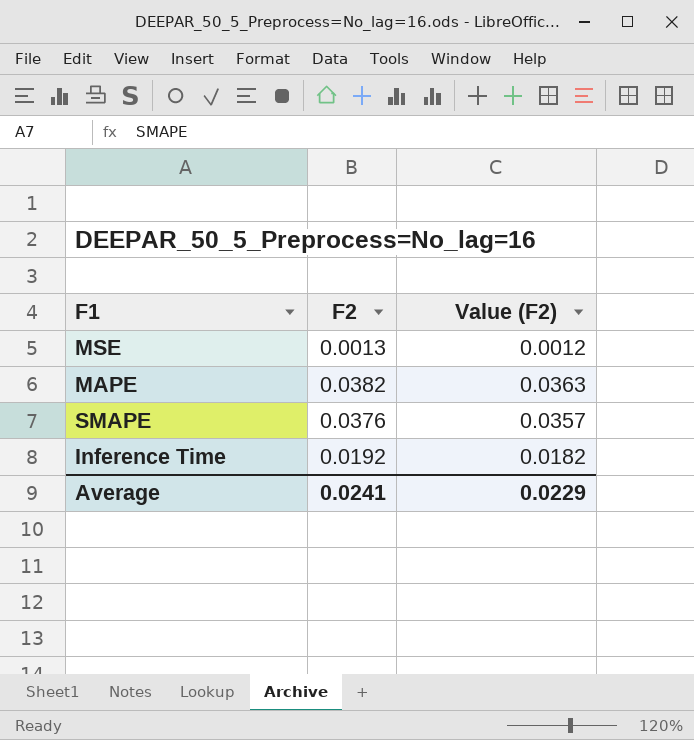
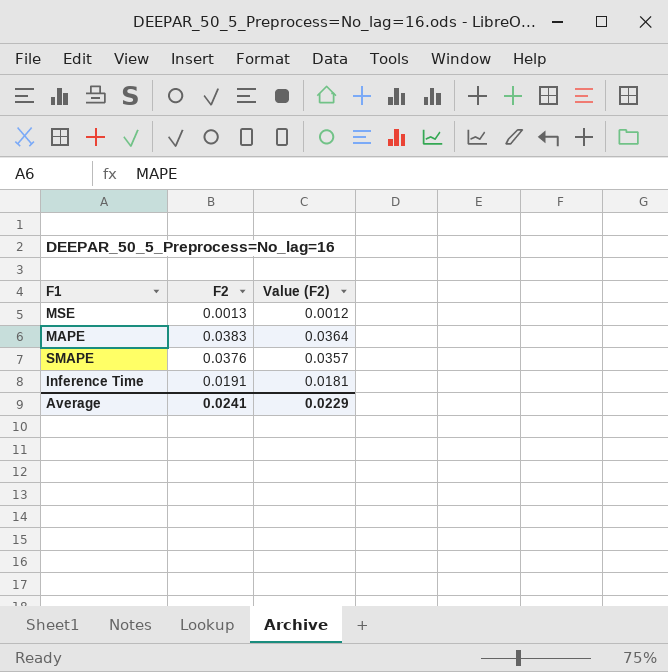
MAPE | F2: 0.0382 -> 0.0383
MAPE | Value (F2): 0.0363 -> 0.0364
Inference Time | F2: 0.0192 -> 0.0191
Inference Time | Value (F2): 0.0182 -> 0.0181

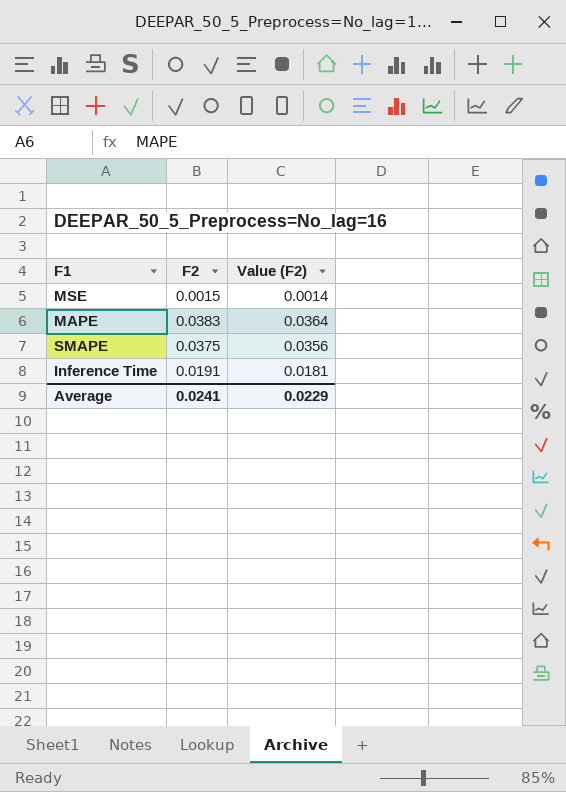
MSE | F2: 0.0013 -> 0.0015
MSE | Value (F2): 0.0012 -> 0.0014
SMAPE | F2: 0.0376 -> 0.0375
SMAPE | Value (F2): 0.0357 -> 0.0356

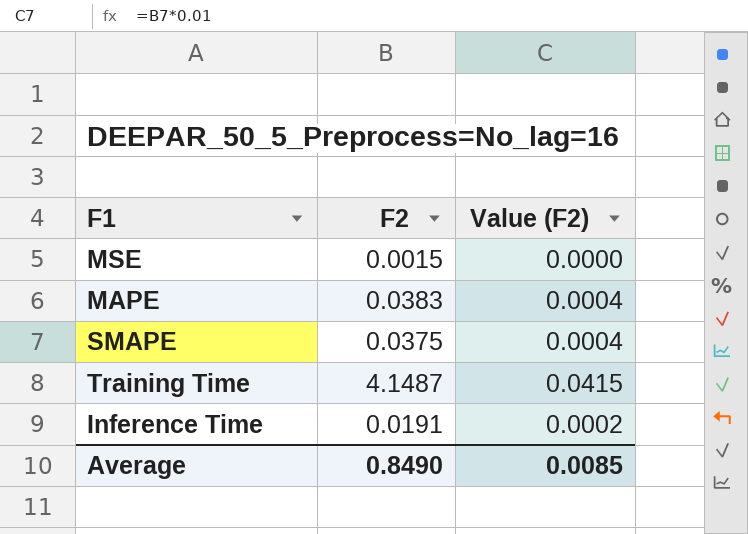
column Value (F2) | formula: [F2] * 0.95 -> [F2] * 0.01
row Training Time: none -> 4.1487 | 0.0415
Average | F2: 0.0241 -> 0.8490
Average | Value (F2): 0.0229 -> 0.0085

